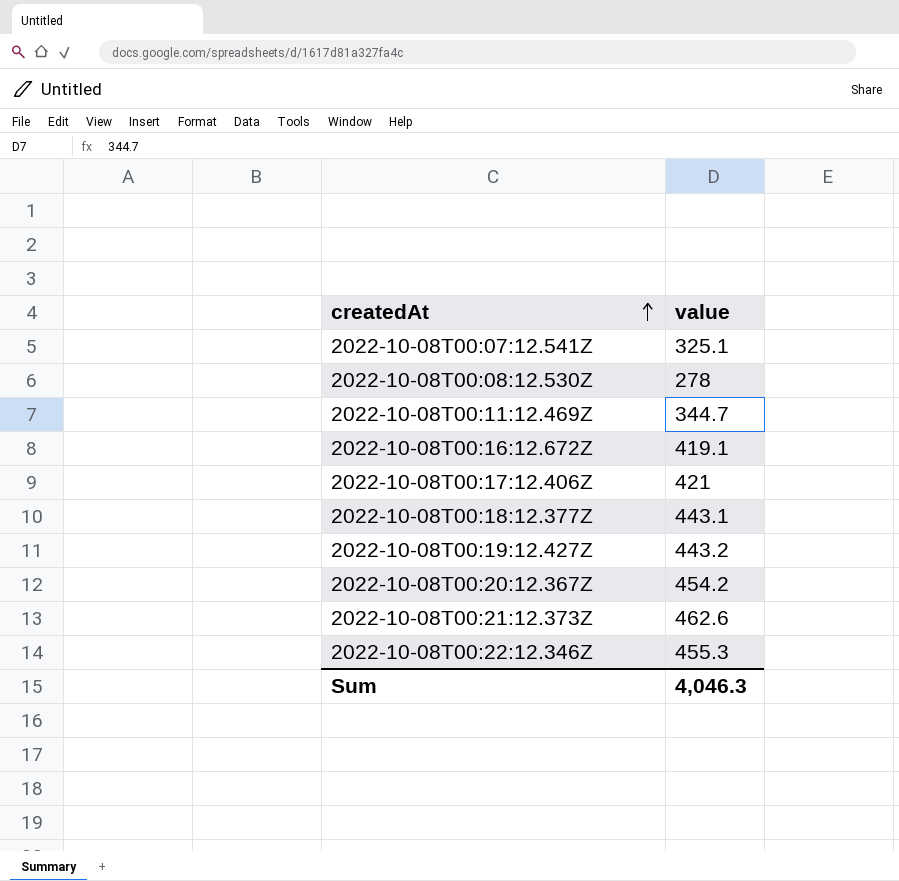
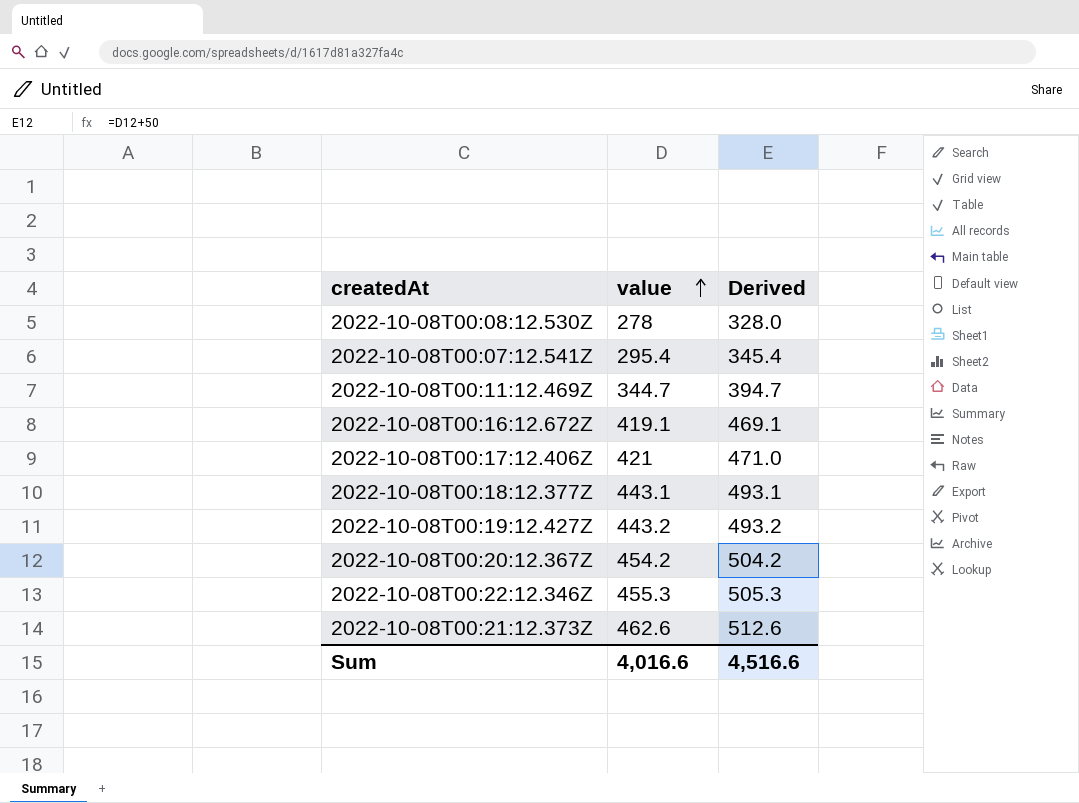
row order: createdAt ascending -> value ascending
column Derived | formula: none -> [value] + 50
2022-10-08T00:07:12.541Z | value: 325.1 -> 295.4
Sum | value: 4,046.3 -> 4,016.6

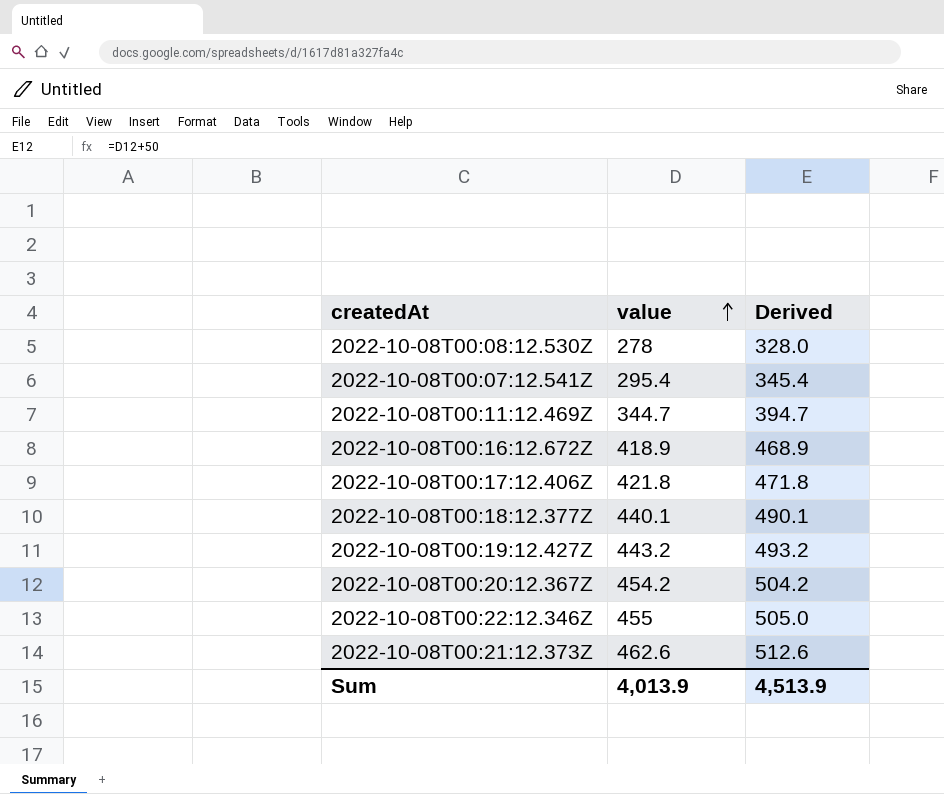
2022-10-08T00:16:12.672Z | value: 419.1 -> 418.9
2022-10-08T00:16:12.672Z | Derived: 469.1 -> 468.9
2022-10-08T00:17:12.406Z | value: 421 -> 421.8
2022-10-08T00:17:12.406Z | Derived: 471.0 -> 471.8
2022-10-08T00:18:12.377Z | value: 443.1 -> 440.1
2022-10-08T00:18:12.377Z | Derived: 493.1 -> 490.1
2022-10-08T00:22:12.346Z | value: 455.3 -> 455
2022-10-08T00:22:12.346Z | Derived: 505.3 -> 505.0
Sum | value: 4,016.6 -> 4,013.9
Sum | Derived: 4,516.6 -> 4,513.9

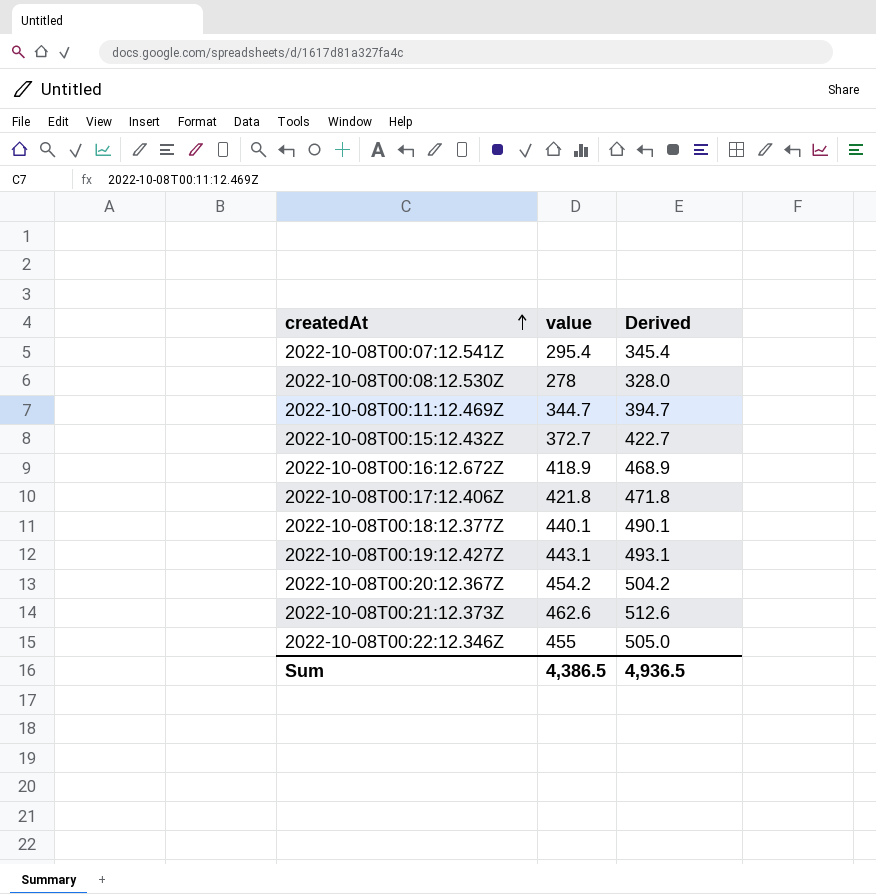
row order: value ascending -> createdAt ascending
row 2022-10-08T00:15:12.432Z: none -> 372.7 | 422.7
2022-10-08T00:19:12.427Z | value: 443.2 -> 443.1
2022-10-08T00:19:12.427Z | Derived: 493.2 -> 493.1
Sum | value: 4,013.9 -> 4,386.5
Sum | Derived: 4,513.9 -> 4,936.5

